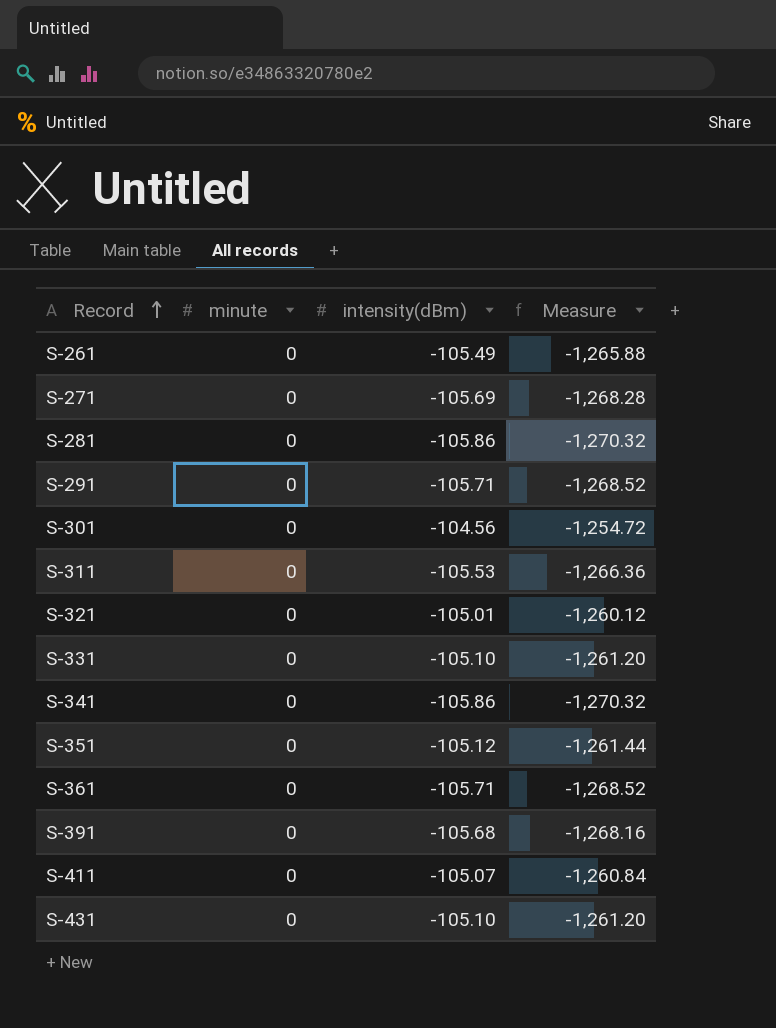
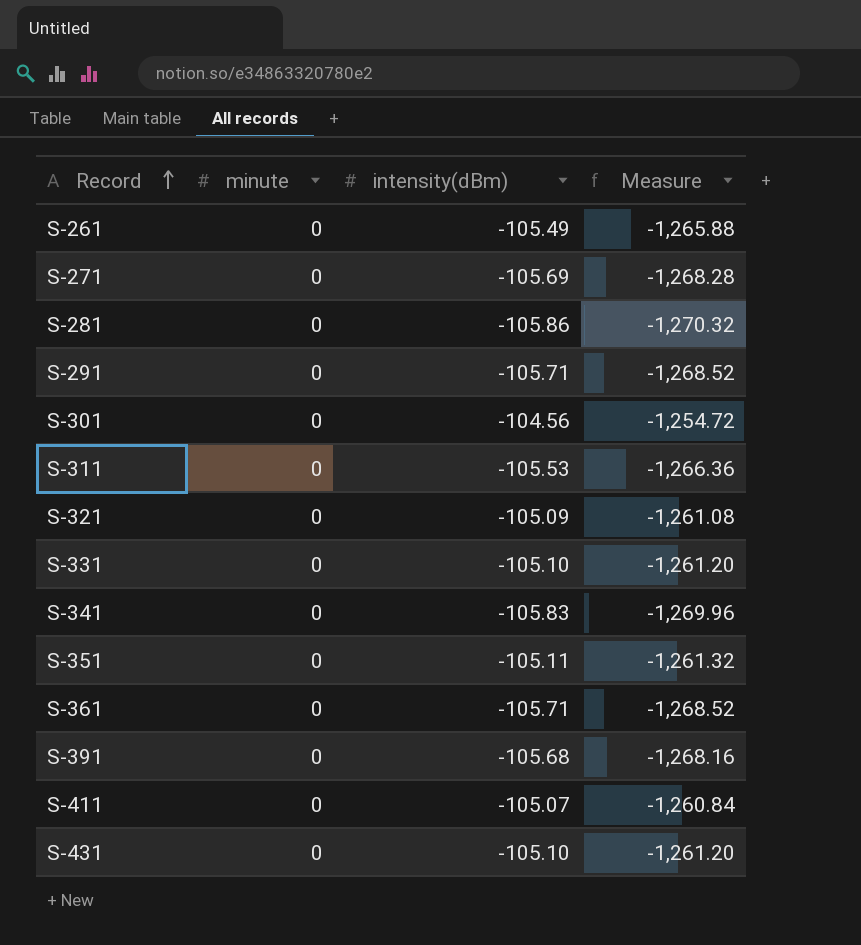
S-321 | intensity(dBm): -105.01 -> -105.09
S-321 | Measure: -1,260.12 -> -1,261.08
S-341 | intensity(dBm): -105.86 -> -105.83
S-341 | Measure: -1,270.32 -> -1,269.96
S-351 | intensity(dBm): -105.12 -> -105.11
S-351 | Measure: -1,261.44 -> -1,261.32

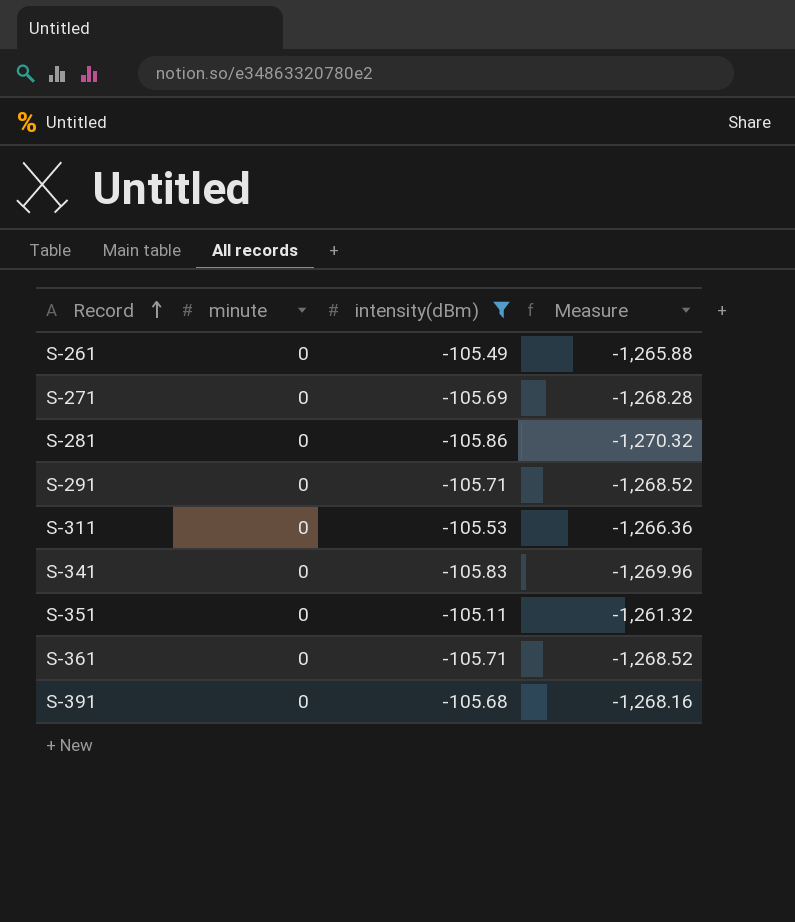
filter: none -> intensity(dBm) <= -105.11

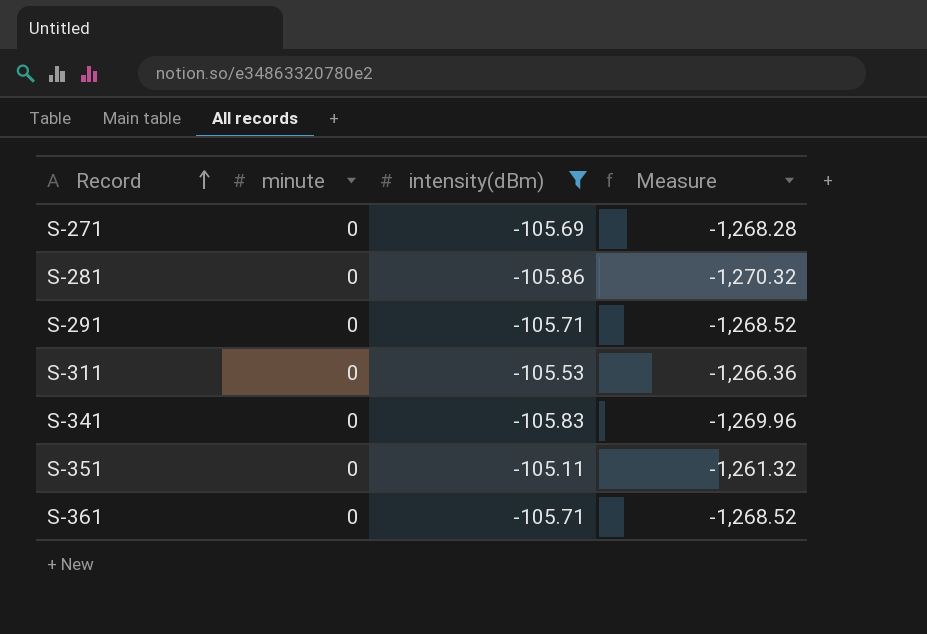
row S-261: 0 | -105.49 | -1,265.88 -> none
row S-391: 0 | -105.68 | -1,268.16 -> none

